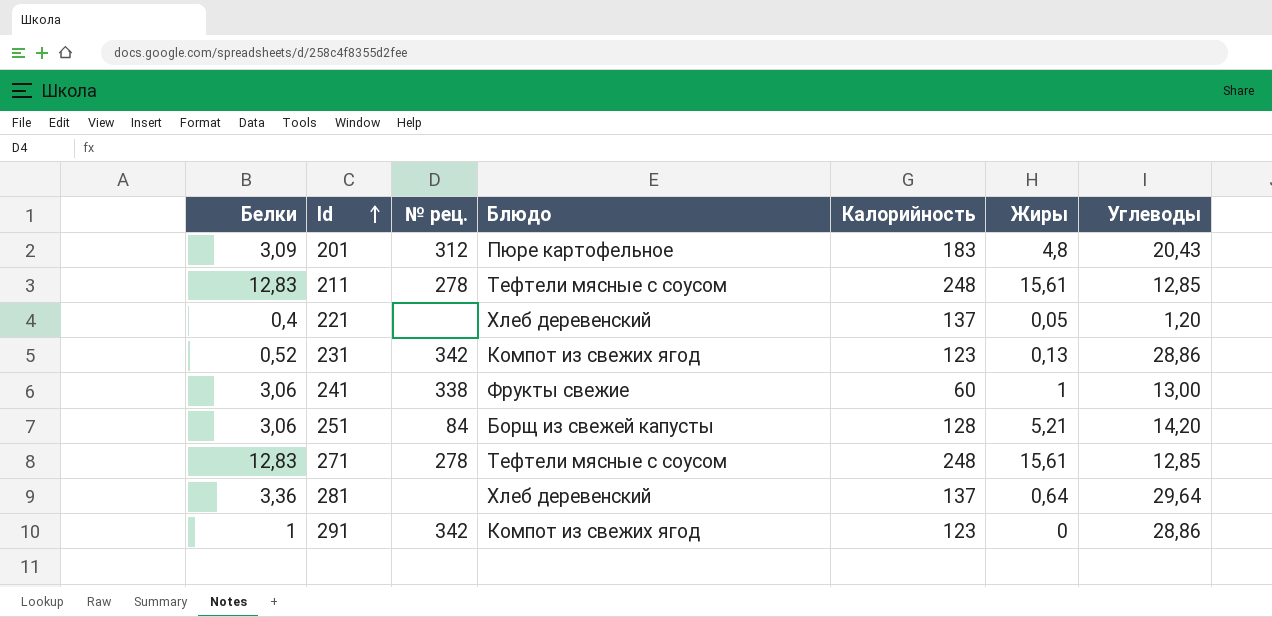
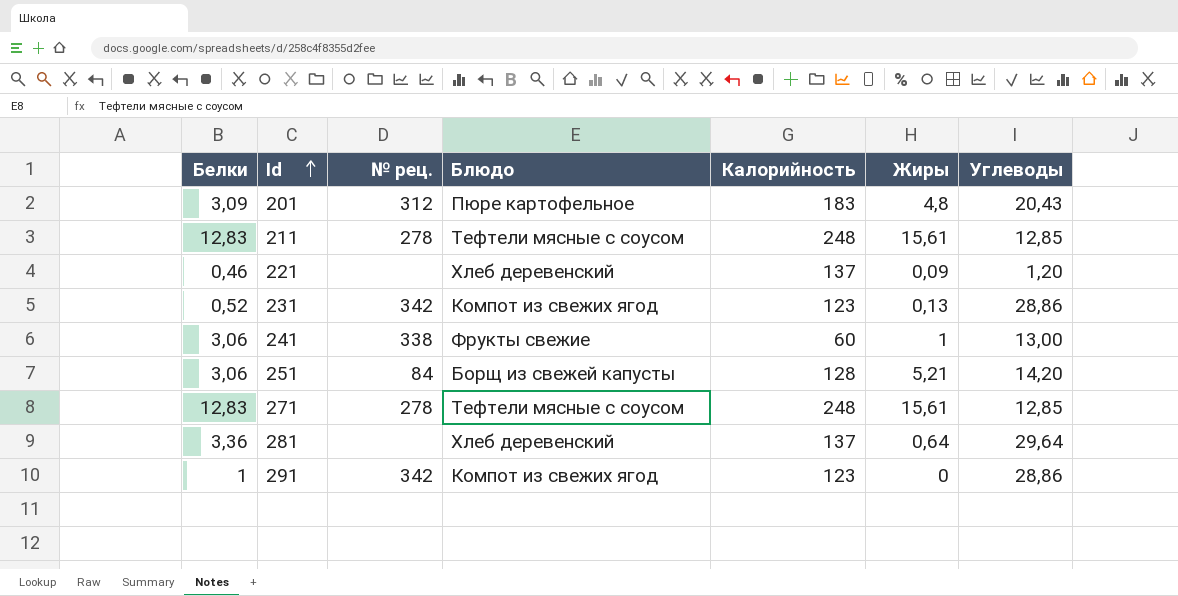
221 | Белки: 0,4 -> 0,46
221 | Жиры: 0,05 -> 0,09

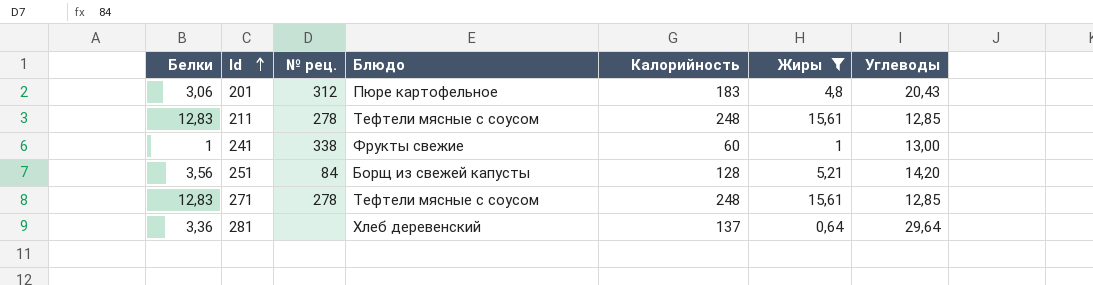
filter: none -> Жиры >= 0,64
201 | Белки: 3,09 -> 3,06
241 | Белки: 3,06 -> 1
251 | Белки: 3,06 -> 3,56

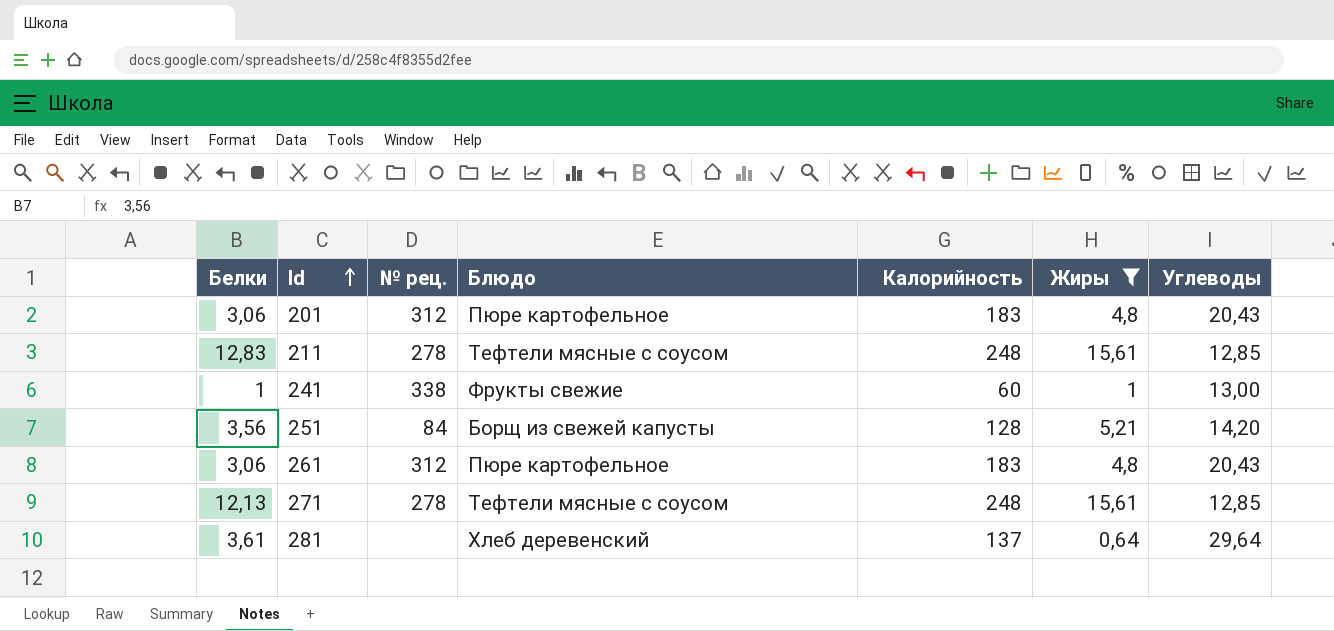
row 261: none -> 3,06 | 312 | Пюре картофельное | 183 | 4,8 | 20,43
271 | Белки: 12,83 -> 12,13
281 | Белки: 3,36 -> 3,61

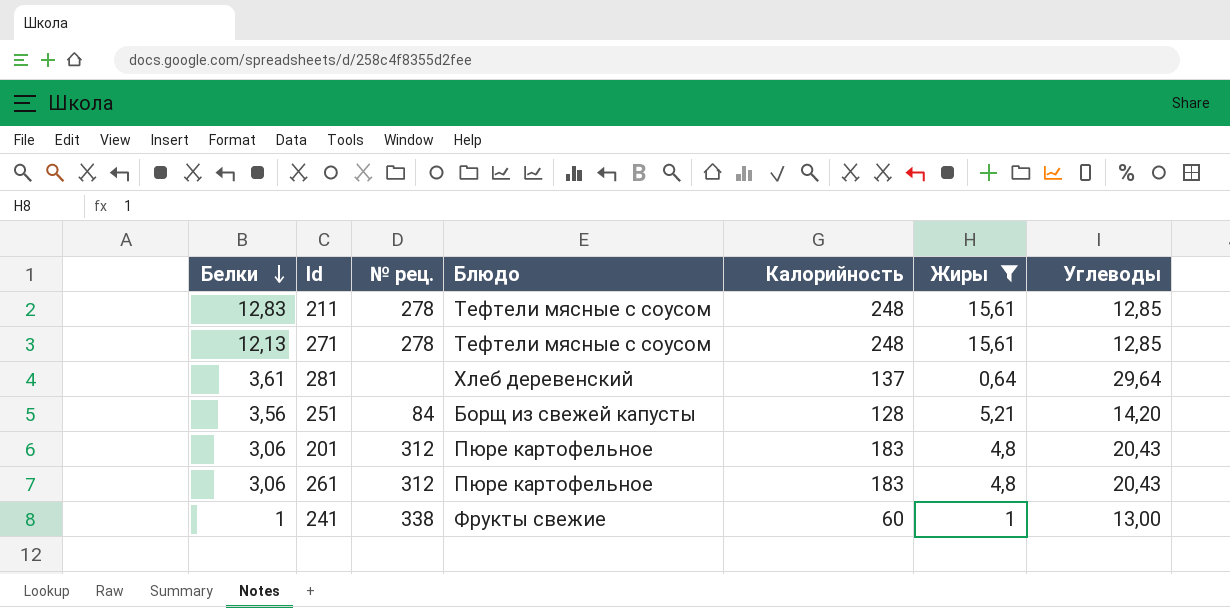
row order: Id ascending -> Белки descending

